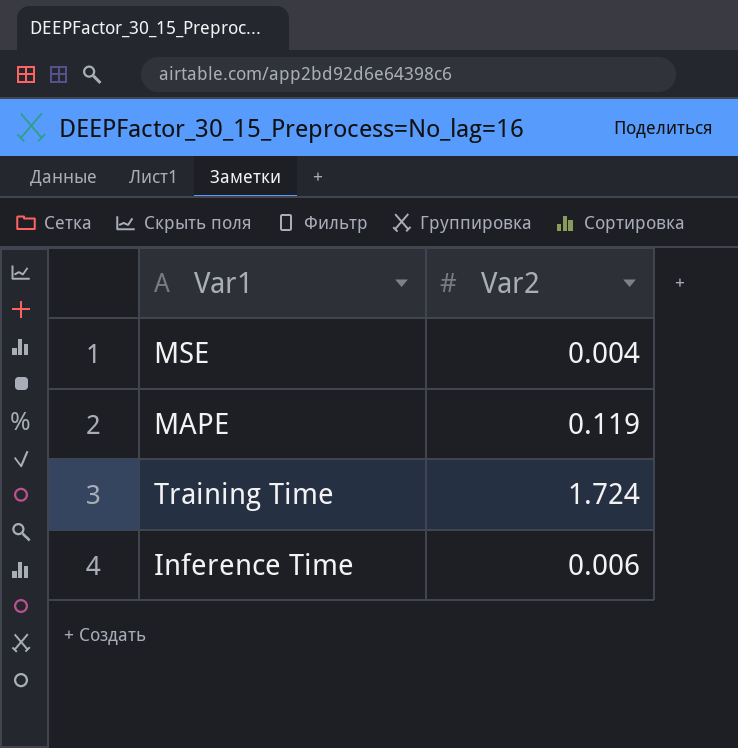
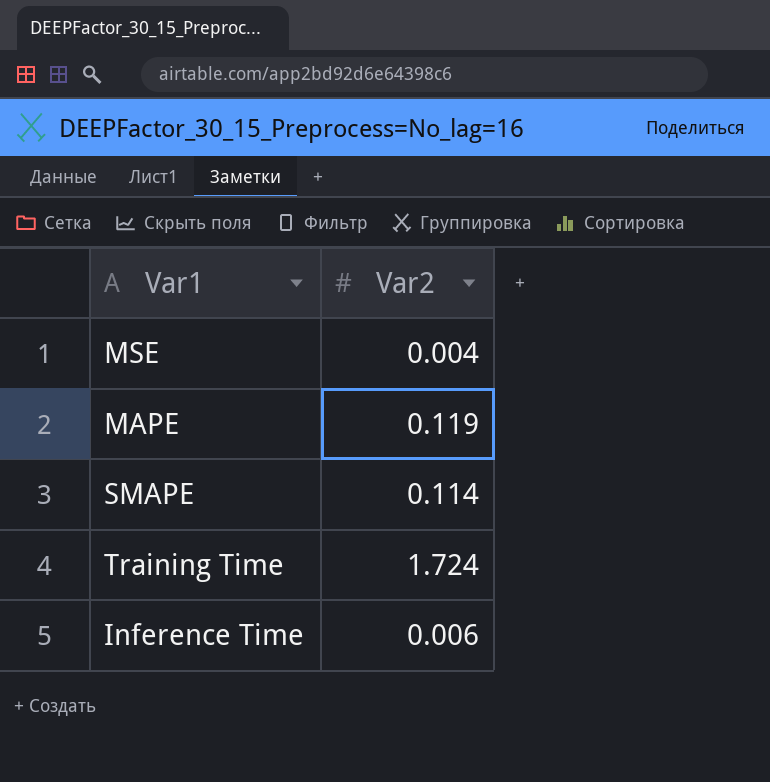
row SMAPE: none -> 0.114

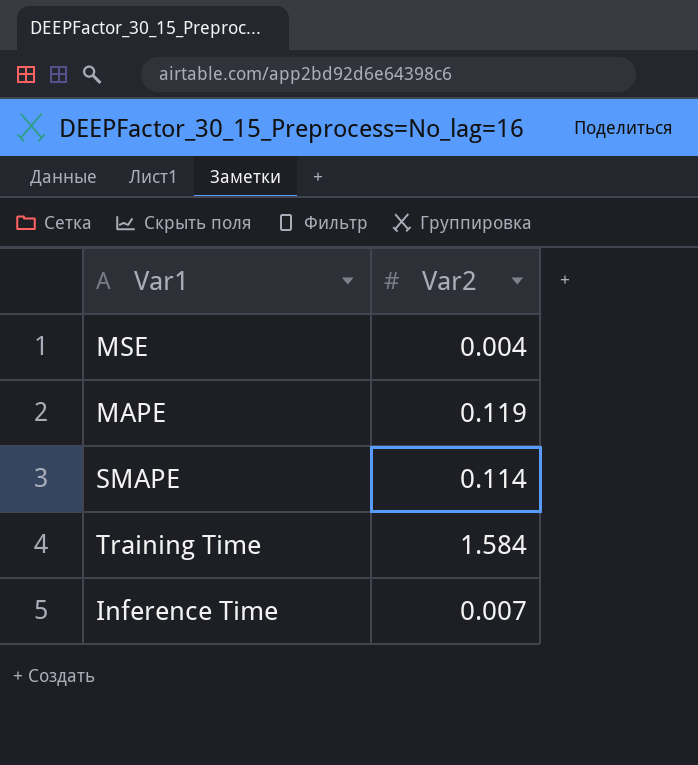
Training Time | Var2: 1.724 -> 1.584
Inference Time | Var2: 0.006 -> 0.007

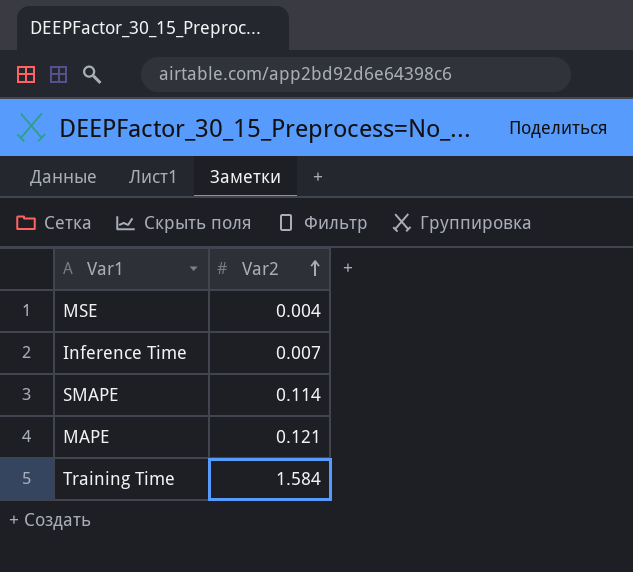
row order: none -> Var2 ascending
MAPE | Var2: 0.119 -> 0.121

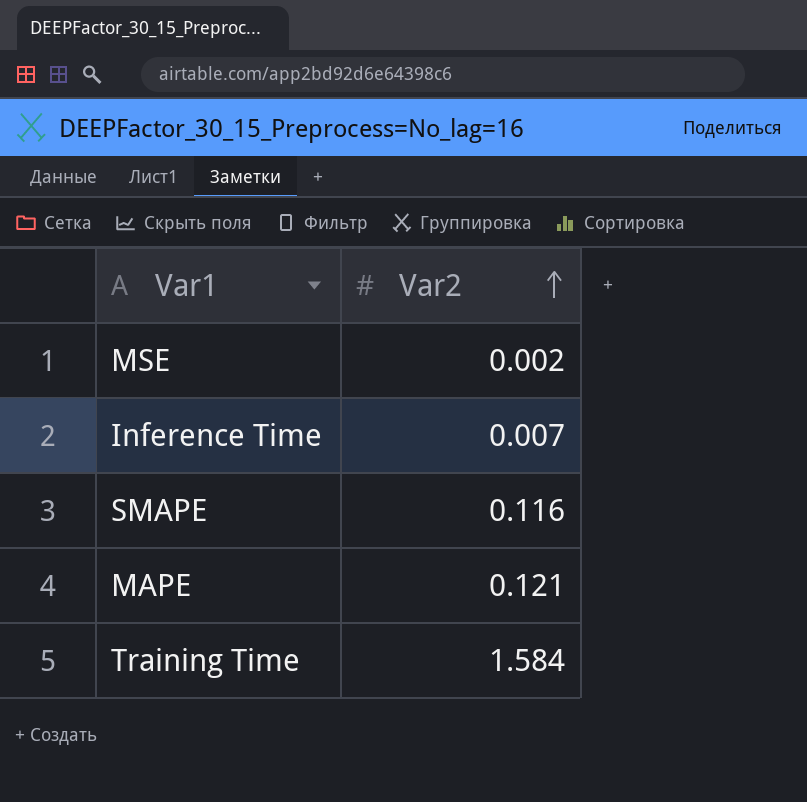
MSE | Var2: 0.004 -> 0.002
SMAPE | Var2: 0.114 -> 0.116

